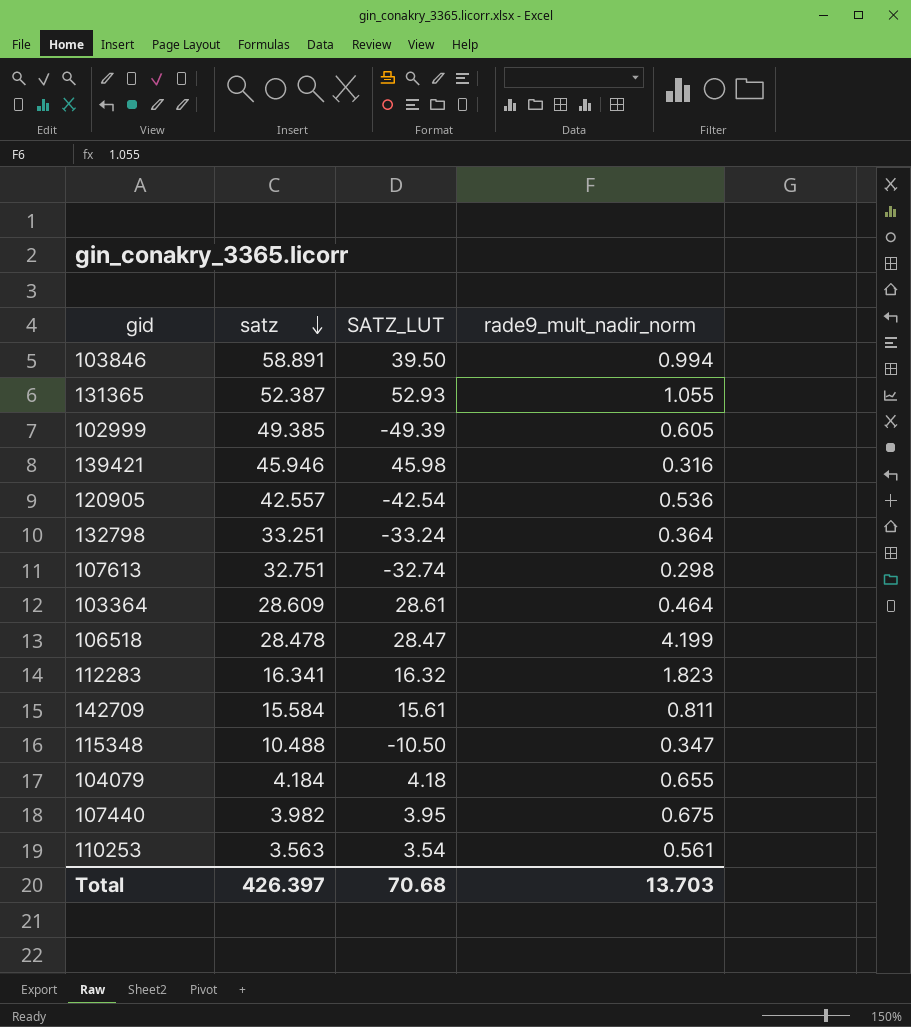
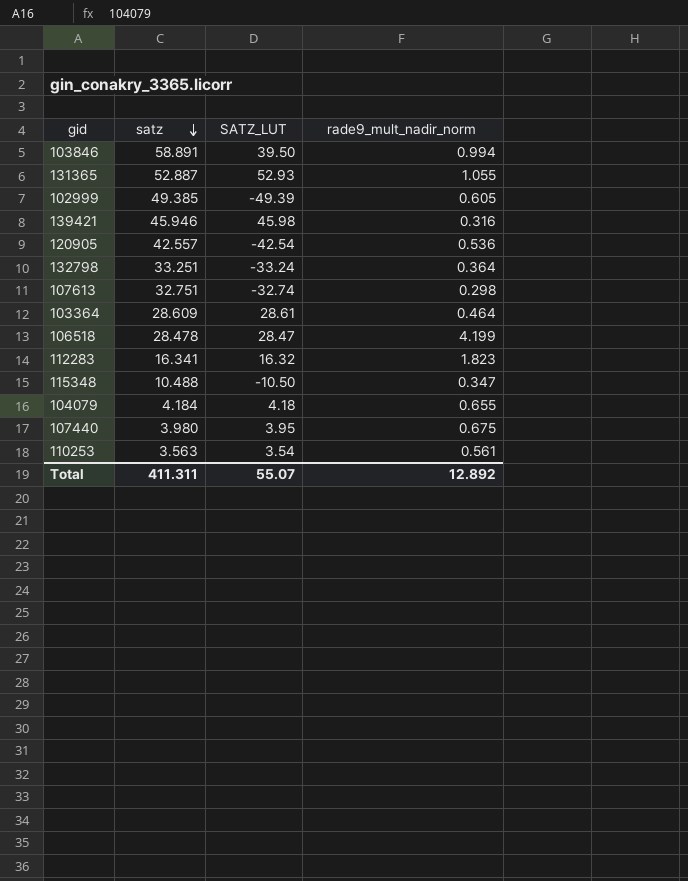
row 142709: 15.584 | 15.61 | 0.811 -> none
131365 | satz: 52.387 -> 52.887
107440 | satz: 3.982 -> 3.980
Total | satz: 426.397 -> 411.311
Total | SATZ_LUT: 70.68 -> 55.07
Total | rade9_mult_nadir_norm: 13.703 -> 12.892

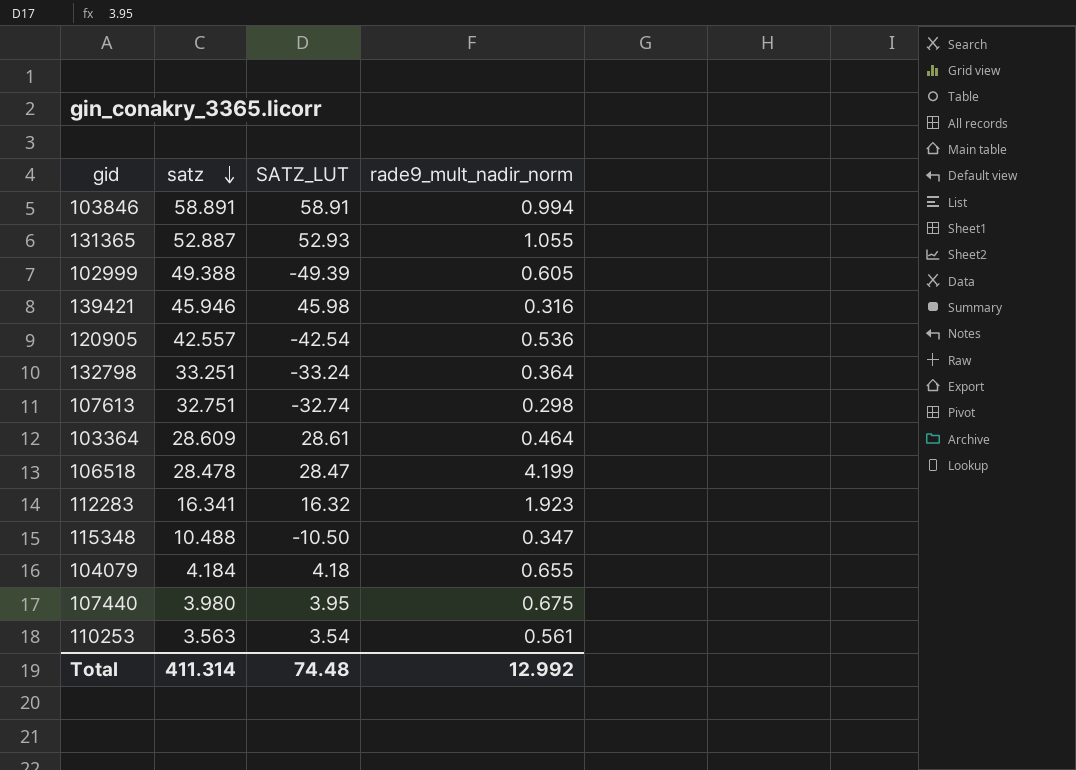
103846 | SATZ_LUT: 39.50 -> 58.91
102999 | satz: 49.385 -> 49.388
112283 | rade9_mult_nadir_norm: 1.823 -> 1.923
Total | satz: 411.311 -> 411.314
Total | SATZ_LUT: 55.07 -> 74.48
Total | rade9_mult_nadir_norm: 12.892 -> 12.992

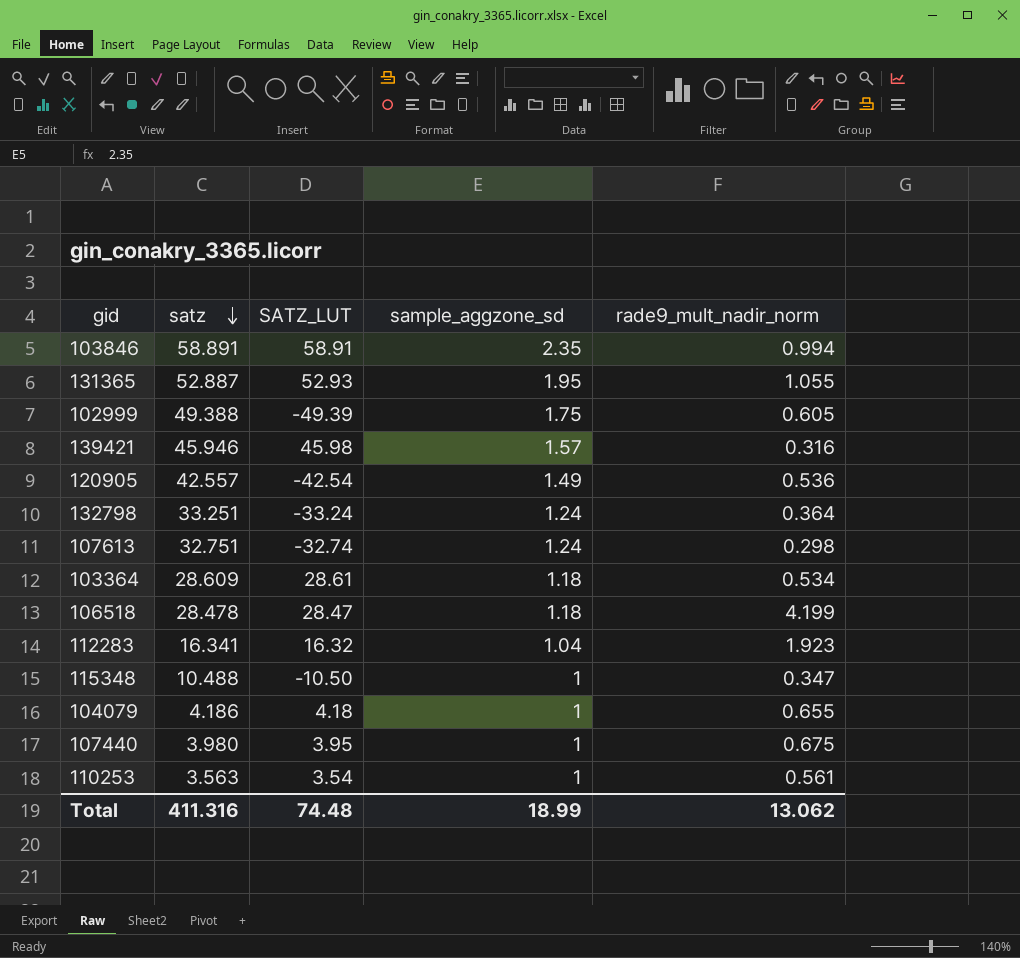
column sample_aggzone_sd | position: none -> 4
103364 | rade9_mult_nadir_norm: 0.464 -> 0.534
104079 | satz: 4.184 -> 4.186
Total | satz: 411.314 -> 411.316
Total | rade9_mult_nadir_norm: 12.992 -> 13.062

